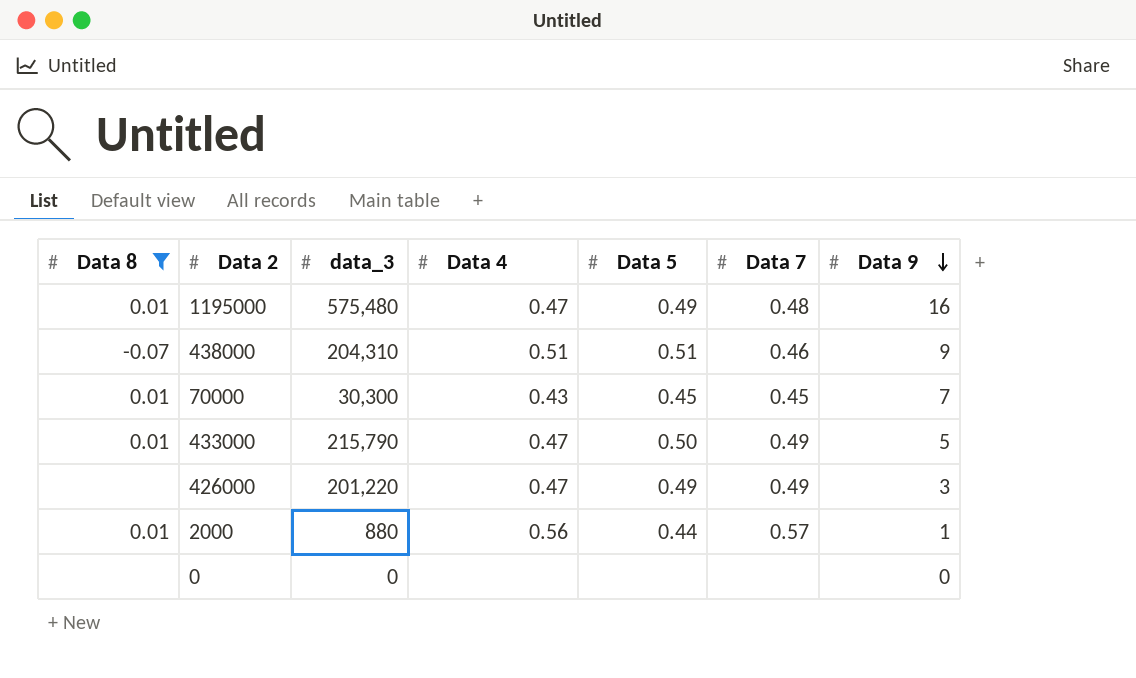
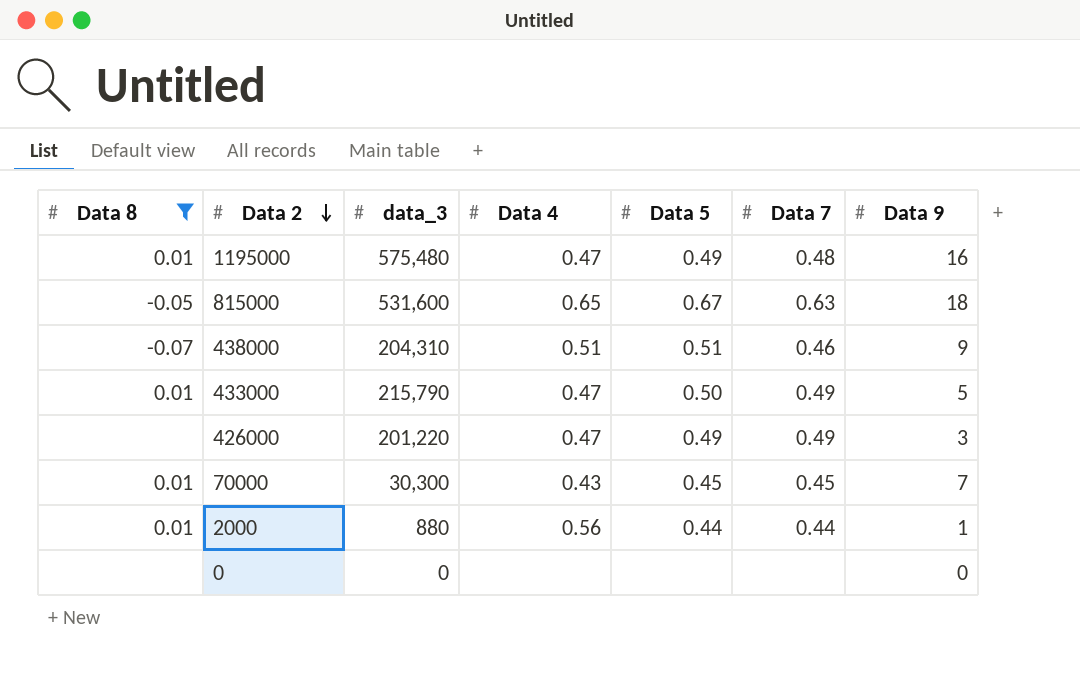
row order: Data 9 descending -> Data 2 descending
row 815000: none -> -0.05 | 531,600 | 0.65 | 0.67 | 0.63 | 18
2000 | Data 7: 0.57 -> 0.44

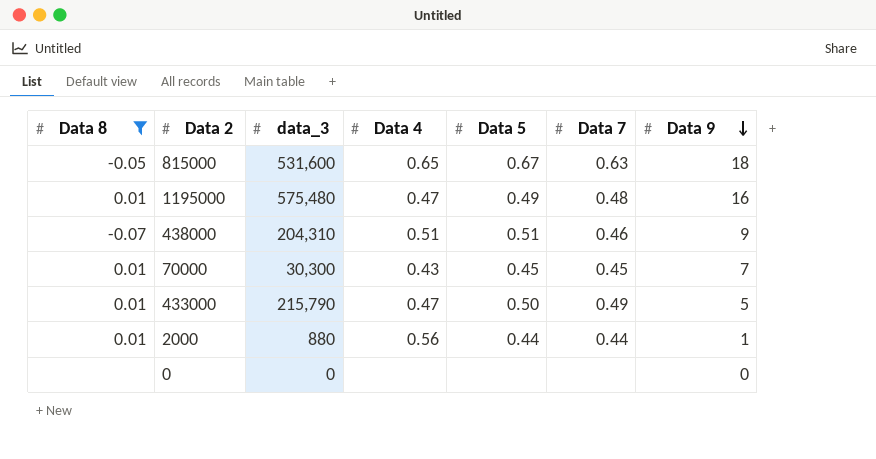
row order: Data 2 descending -> Data 9 descending
row 426000: none | 201,220 | 0.47 | 0.49 | 0.49 | 3 -> none

